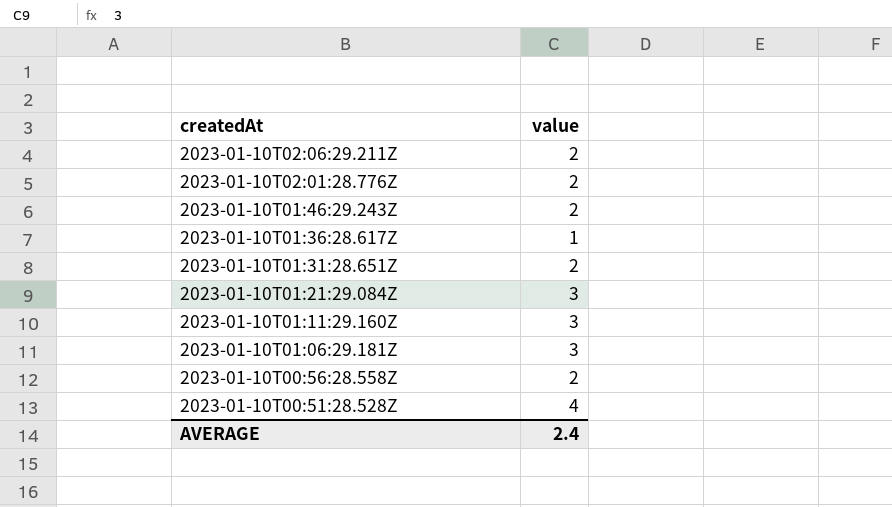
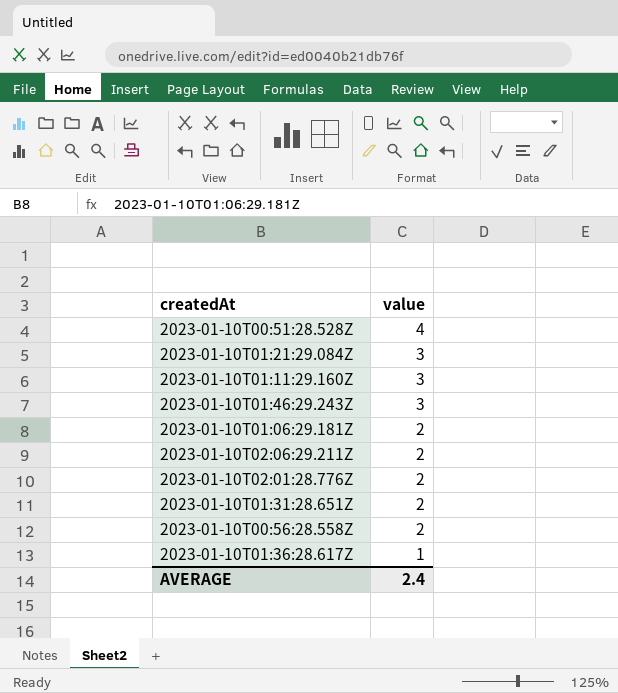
row order: createdAt descending -> value descending
2023-01-10T01:46:29.243Z | value: 2 -> 3
2023-01-10T01:06:29.181Z | value: 3 -> 2

